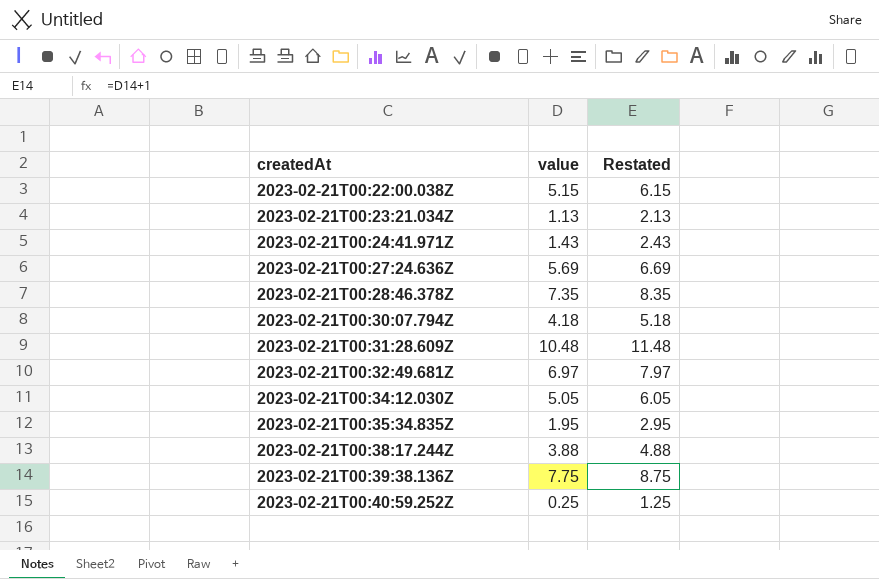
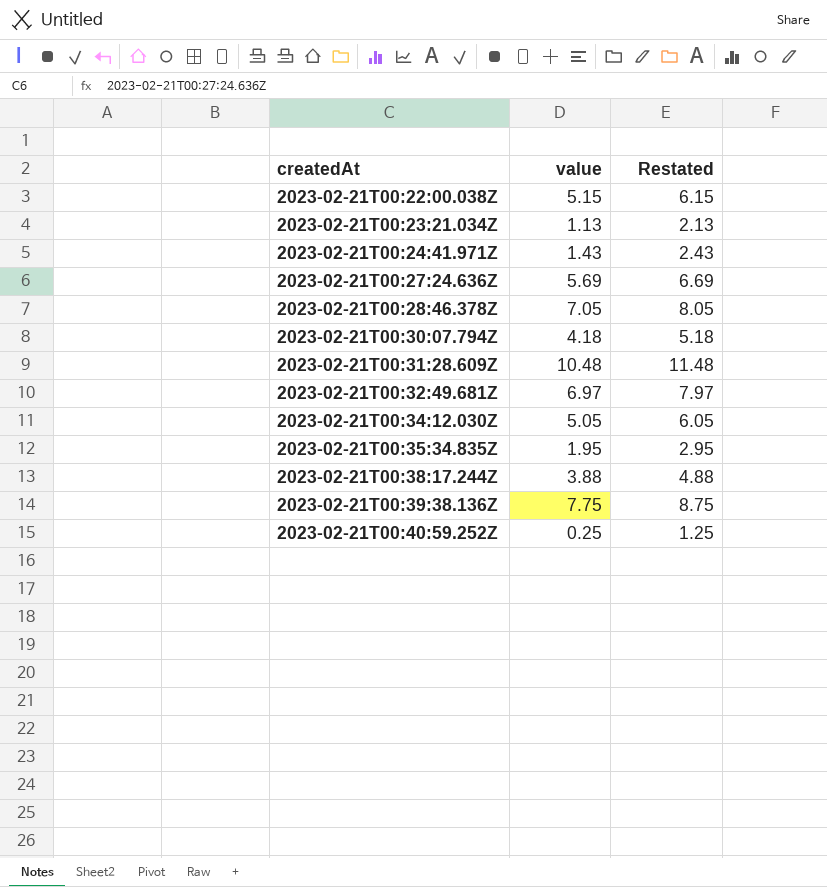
2023-02-21T00:28:46.378Z | value: 7.35 -> 7.05
2023-02-21T00:28:46.378Z | Restated: 8.35 -> 8.05

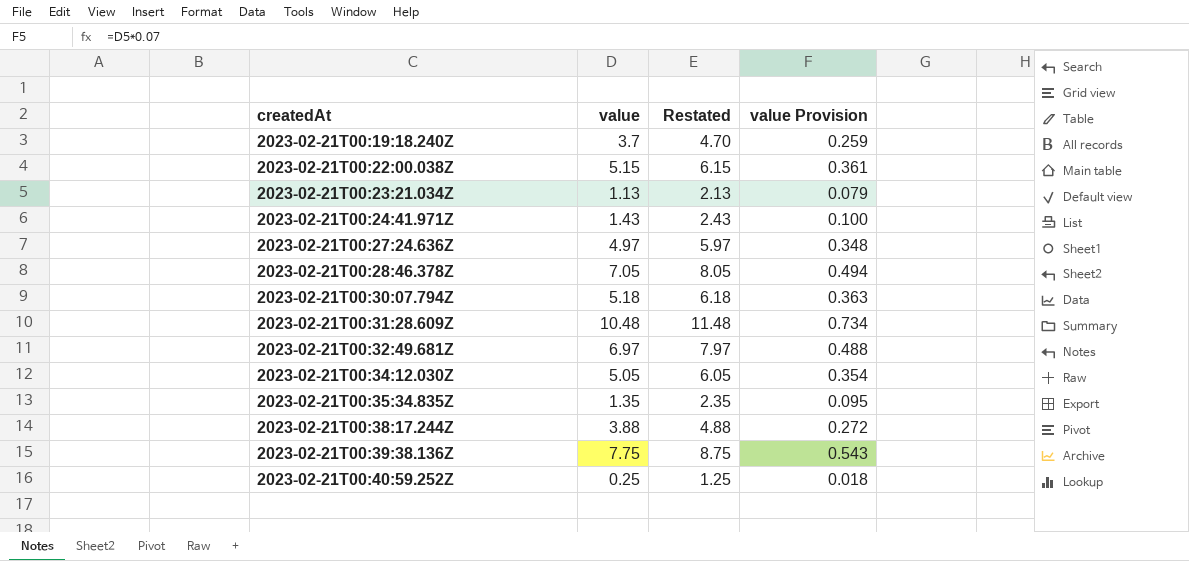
column value Provision | formula: none -> [value] * 0.07
row 2023-02-21T00:19:18.240Z: none -> 3.7 | 4.70 | 0.259
2023-02-21T00:27:24.636Z | value: 5.69 -> 4.97
2023-02-21T00:27:24.636Z | Restated: 6.69 -> 5.97
2023-02-21T00:30:07.794Z | value: 4.18 -> 5.18
2023-02-21T00:30:07.794Z | Restated: 5.18 -> 6.18
2023-02-21T00:35:34.835Z | value: 1.95 -> 1.35
2023-02-21T00:35:34.835Z | Restated: 2.95 -> 2.35

